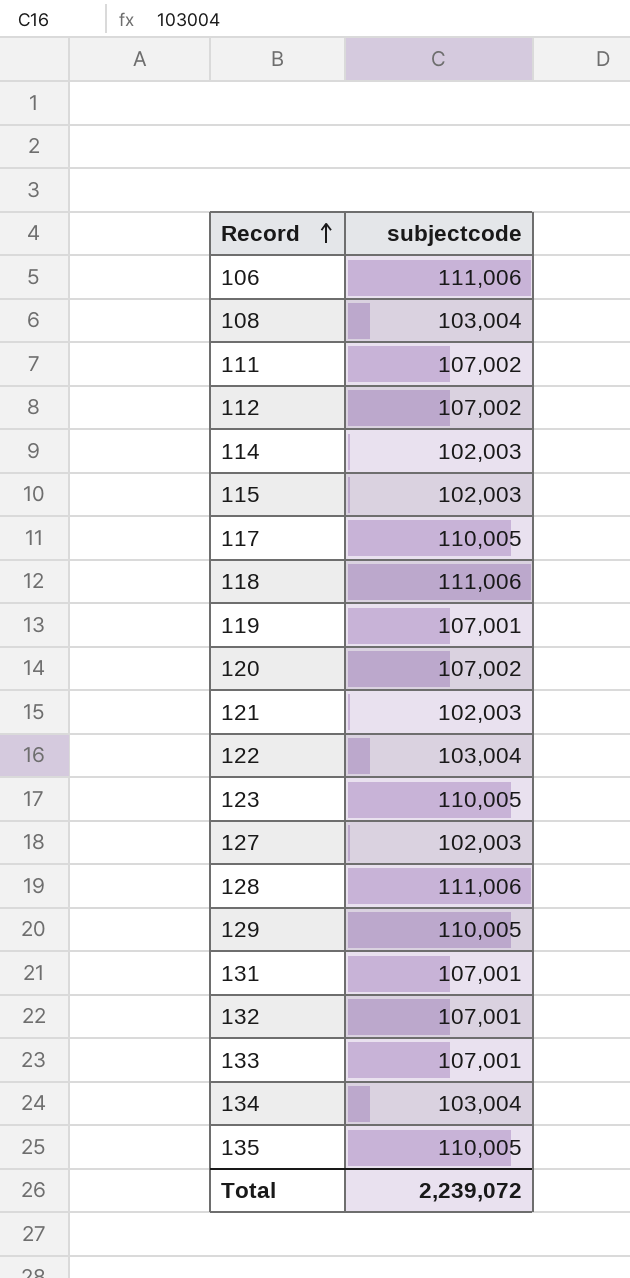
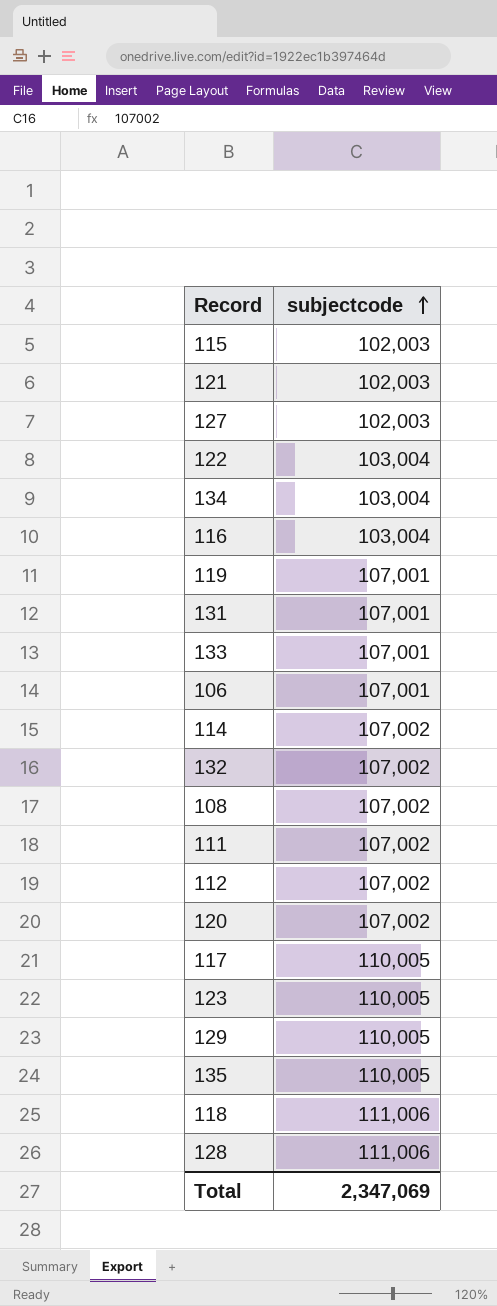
row order: Record ascending -> subjectcode ascending
row 116: none -> 103,004
106 | subjectcode: 111,006 -> 107,001
114 | subjectcode: 102,003 -> 107,002
132 | subjectcode: 107,001 -> 107,002
108 | subjectcode: 103,004 -> 107,002
Total | subjectcode: 2,239,072 -> 2,347,069

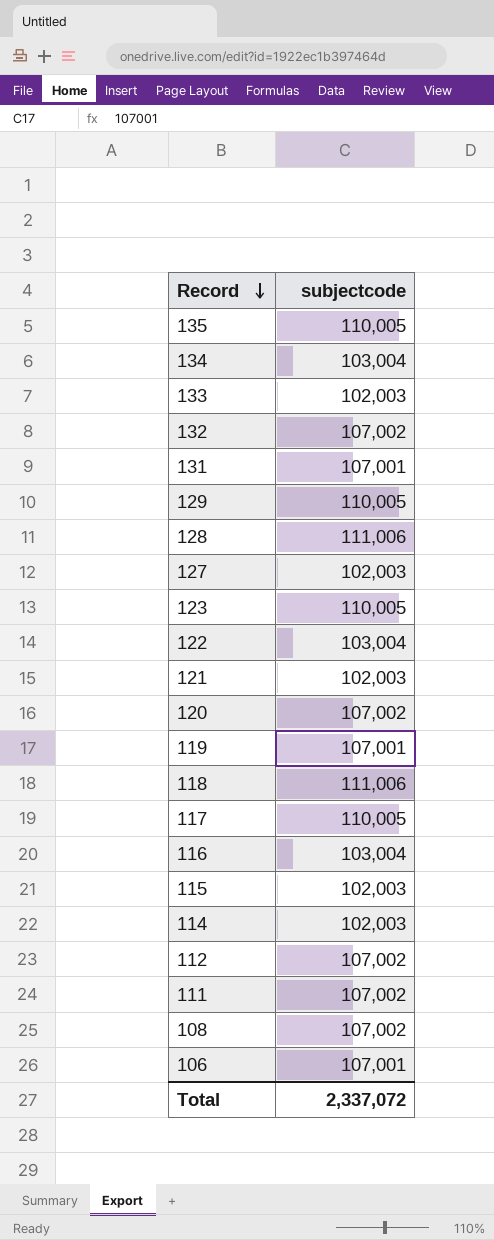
row order: subjectcode ascending -> Record descending
133 | subjectcode: 107,001 -> 102,003
114 | subjectcode: 107,002 -> 102,003
Total | subjectcode: 2,347,069 -> 2,337,072

